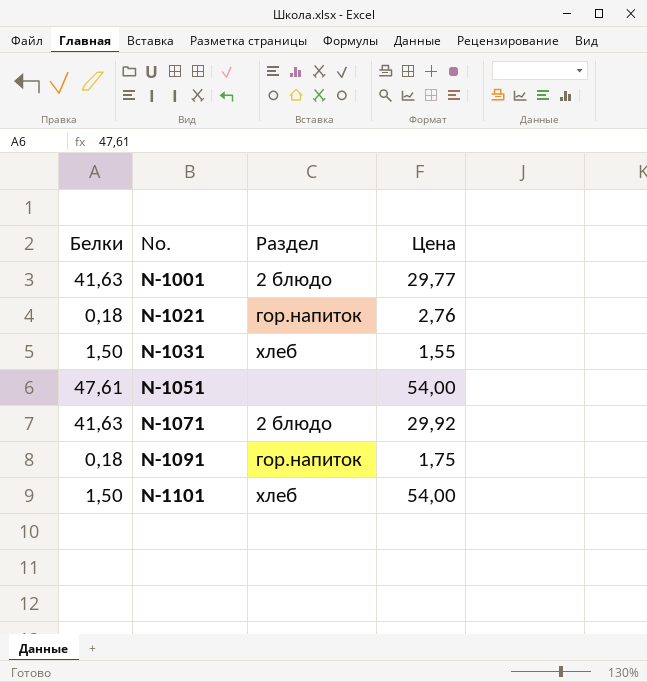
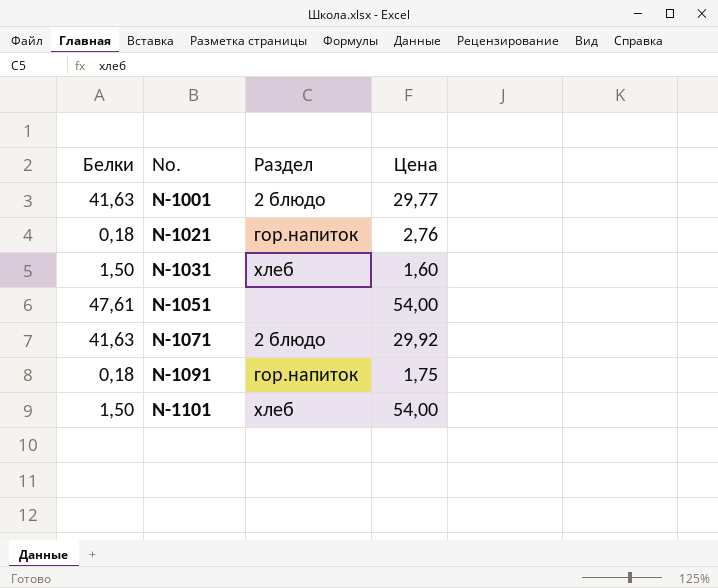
N-1031 | Цена: 1,55 -> 1,60

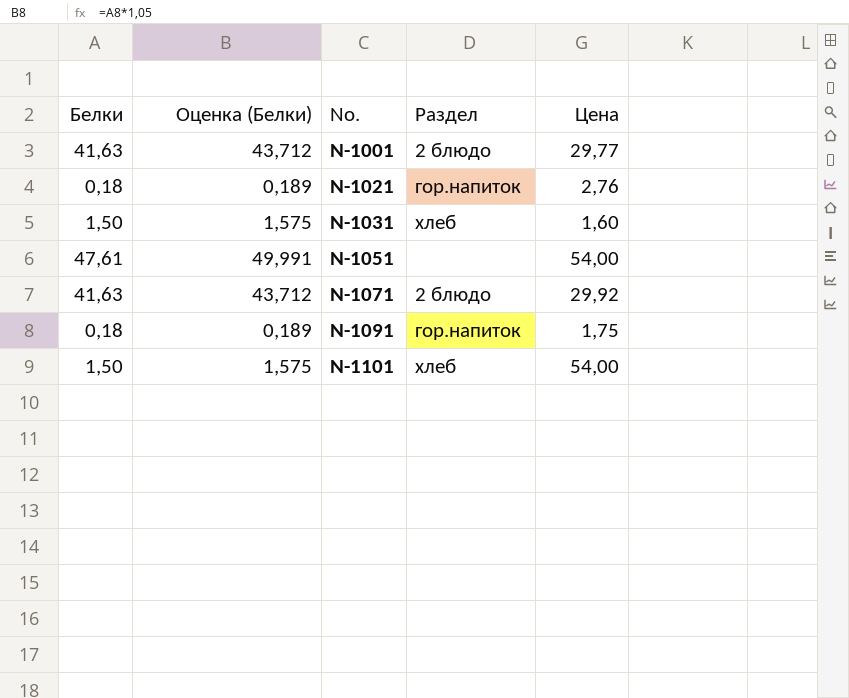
column Оценка (Белки) | formula: none -> [Белки] * 1,05

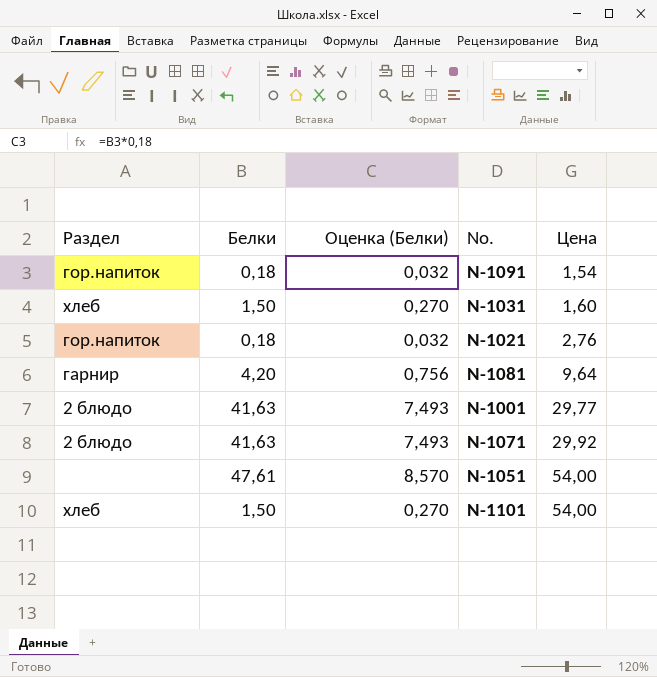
row order: No. ascending -> Цена ascending
column Раздел | position: 4 -> 1
column Оценка (Белки) | formula: [Белки] * 1,05 -> [Белки] * 0,18
N-1091 | Цена: 1,75 -> 1,54
row N-1081: none -> гарнир | 4,20 | 0,756 | 9,64

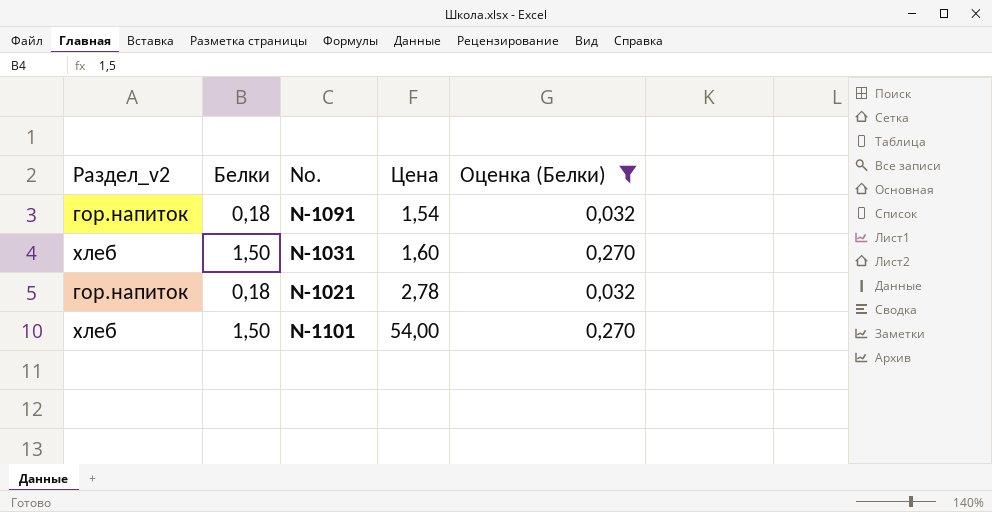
filter: none -> Оценка (Белки) <= 0,270
column name: Раздел -> Раздел_v2
column Оценка (Белки) | position: 3 -> 5
N-1021 | Цена: 2,76 -> 2,78

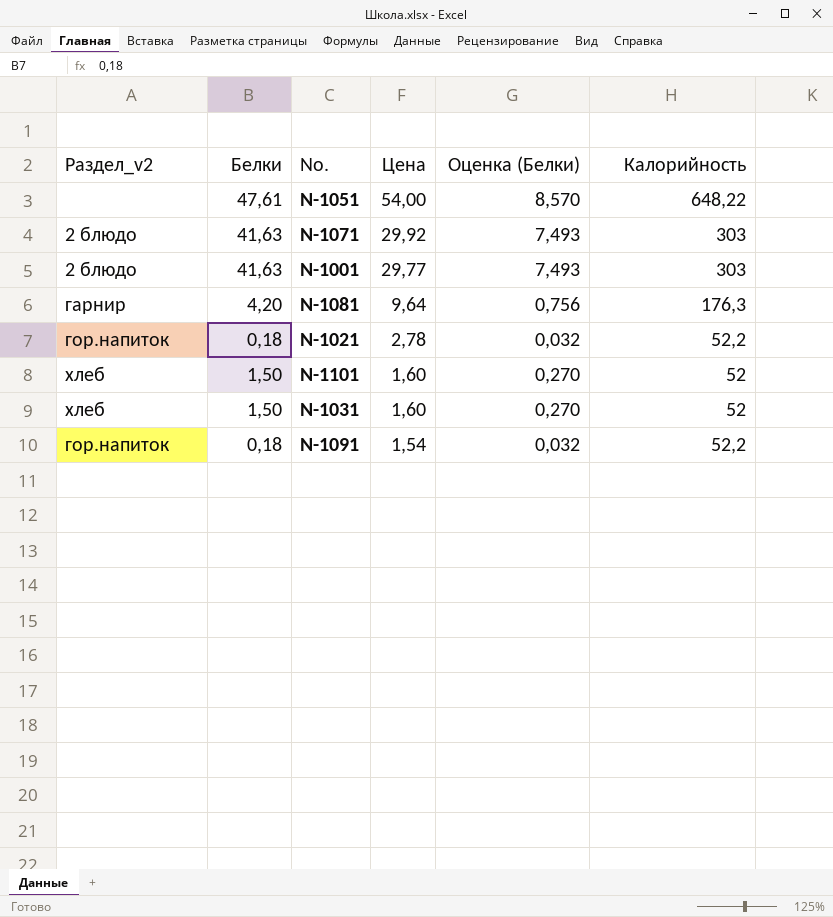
filter: Оценка (Белки) <= 0,270 -> none
row order: Цена ascending -> Цена descending
column Калорийность | position: none -> 6
N-1101 | Цена: 54,00 -> 1,60

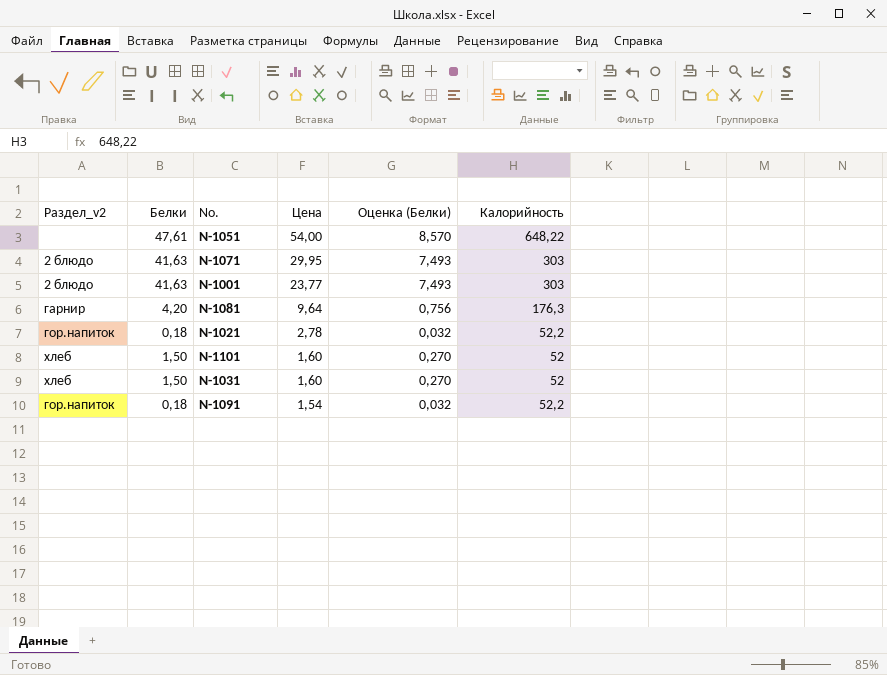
N-1071 | Цена: 29,92 -> 29,95
N-1001 | Цена: 29,77 -> 23,77

